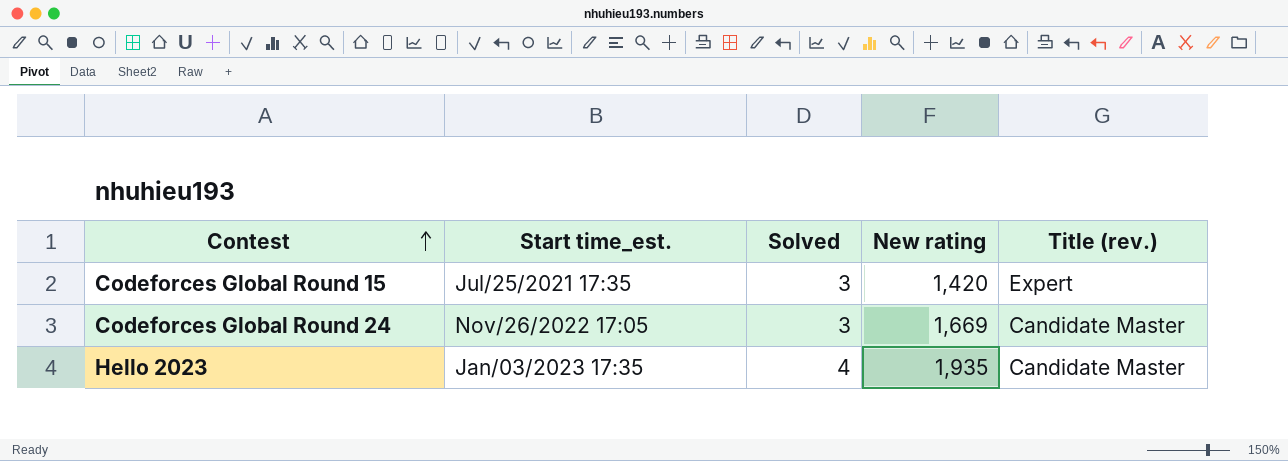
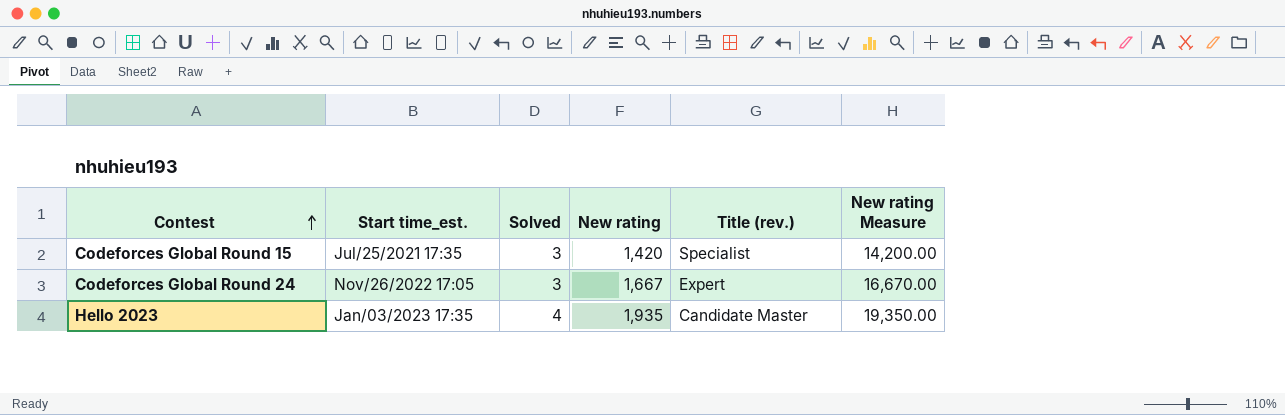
column New rating Measure | formula: none -> [New rating] * 10
Codeforces Global Round 15 | Title (rev.): Expert -> Specialist
Codeforces Global Round 24 | New rating: 1,669 -> 1,667
Codeforces Global Round 24 | Title (rev.): Candidate Master -> Expert

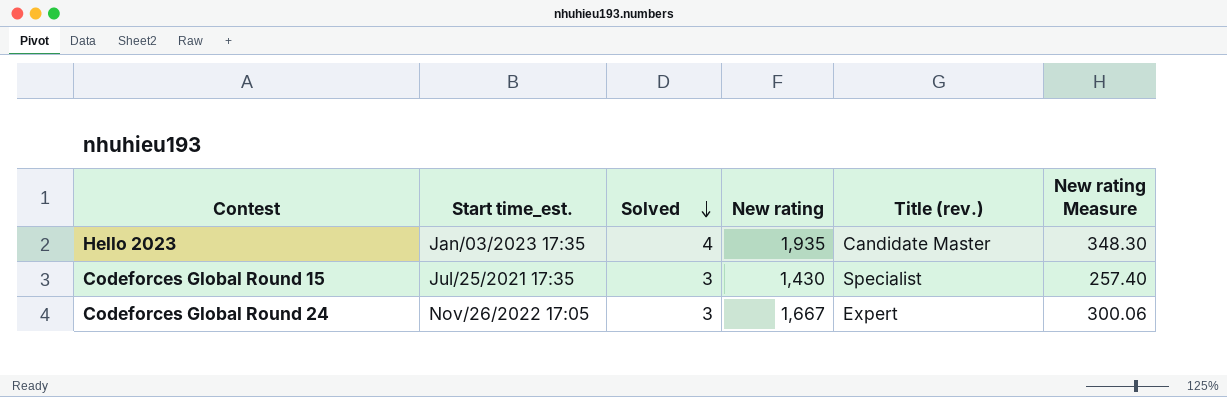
row order: Contest ascending -> Solved descending
column New rating Measure | formula: [New rating] * 10 -> [New rating] * 0.18
Codeforces Global Round 15 | New rating: 1,420 -> 1,430

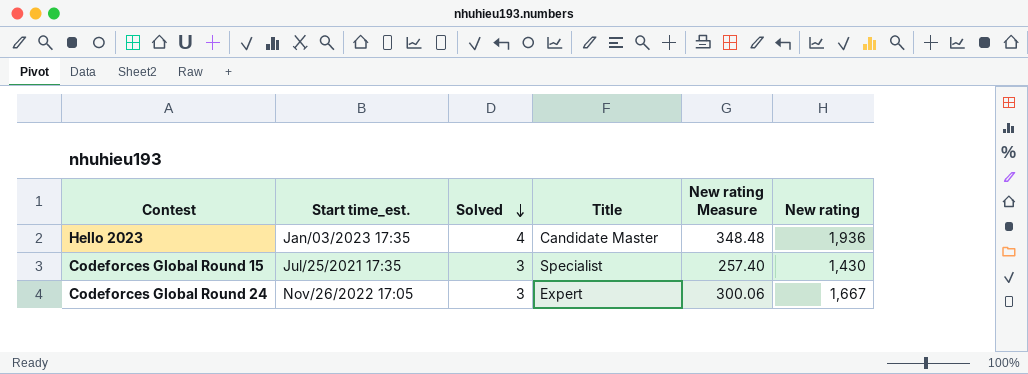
column name: Title (rev.) -> Title
column New rating | position: 4 -> 6
Hello 2023 | New rating Measure: 348.30 -> 348.48
Hello 2023 | New rating: 1,935 -> 1,936

